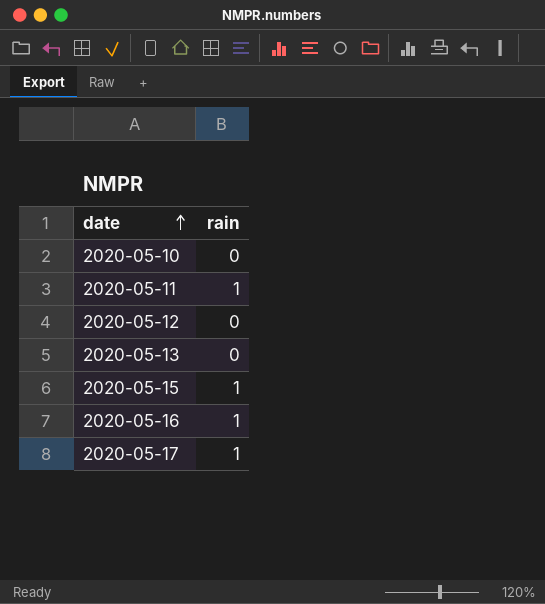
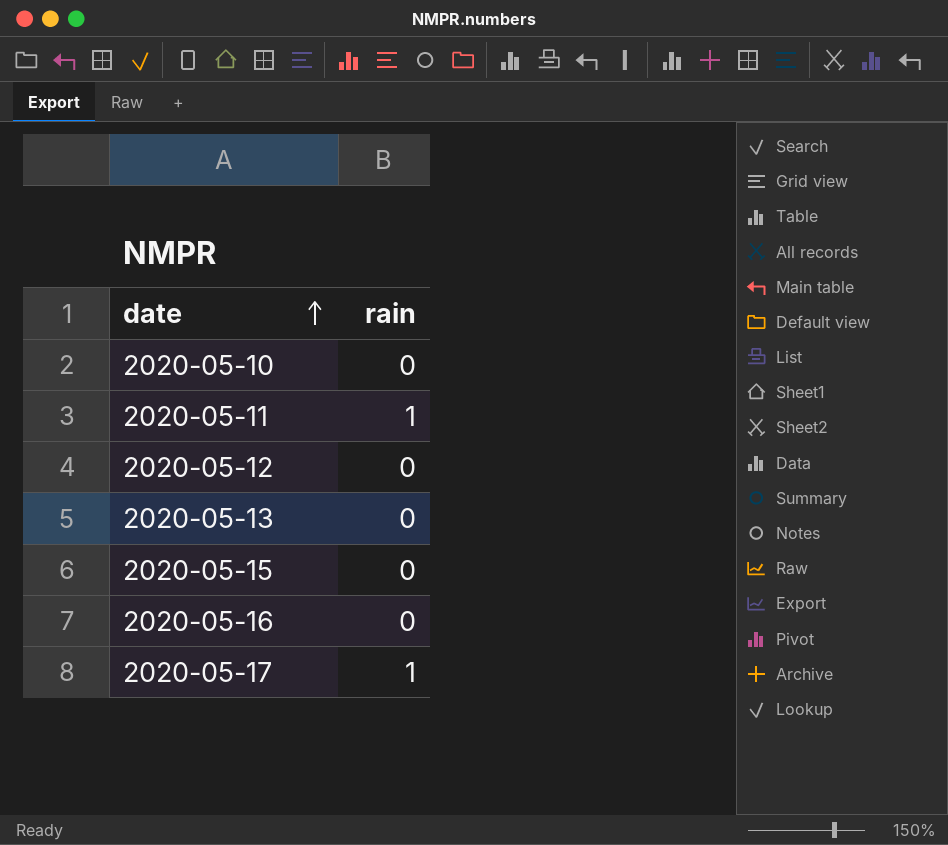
2020-05-15 | rain: 1 -> 0
2020-05-16 | rain: 1 -> 0

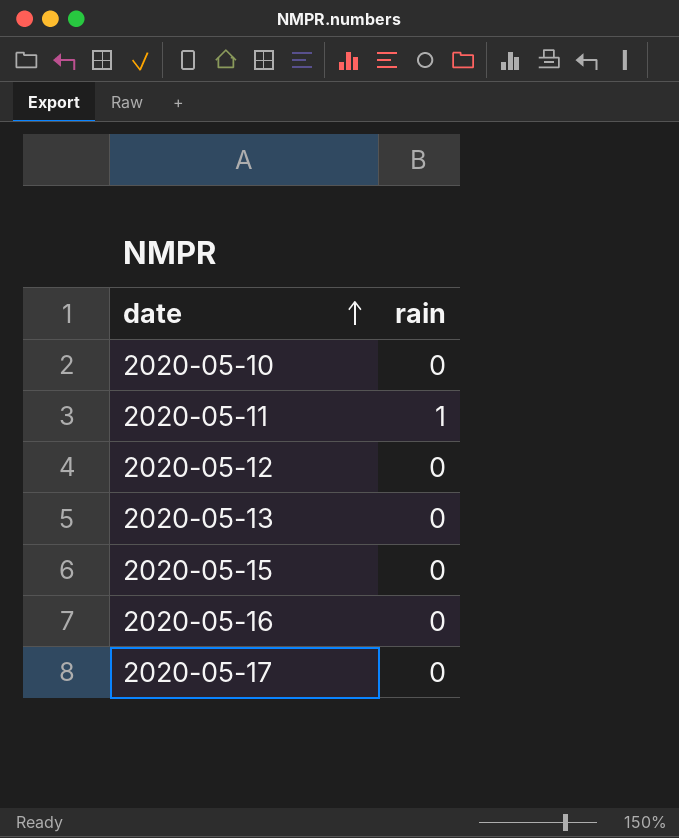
2020-05-17 | rain: 1 -> 0

